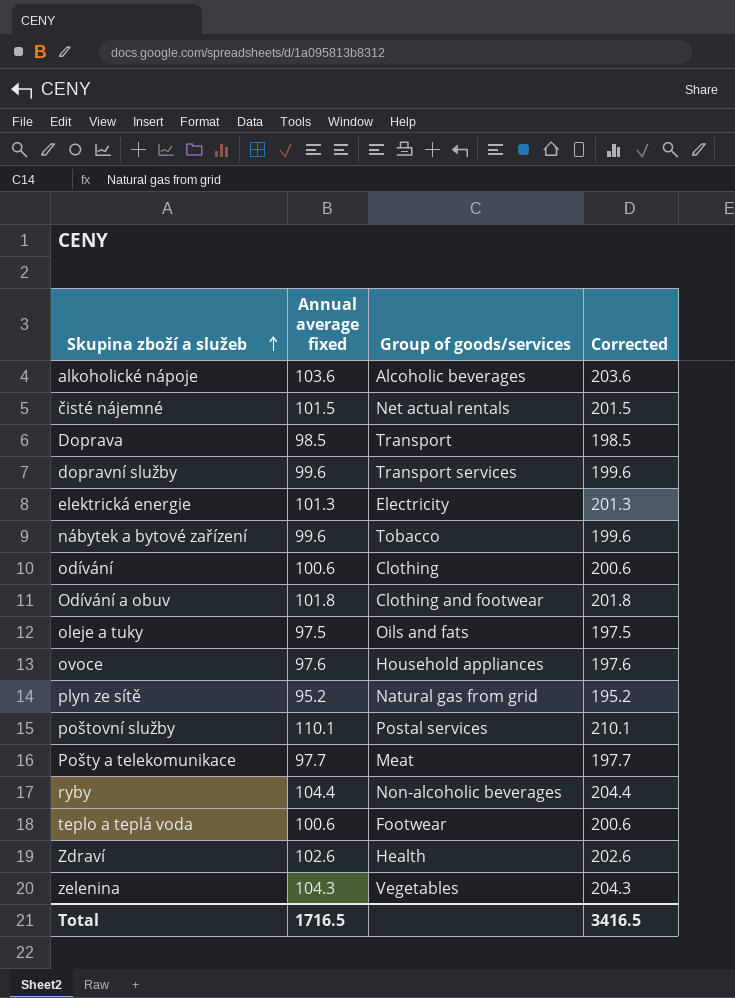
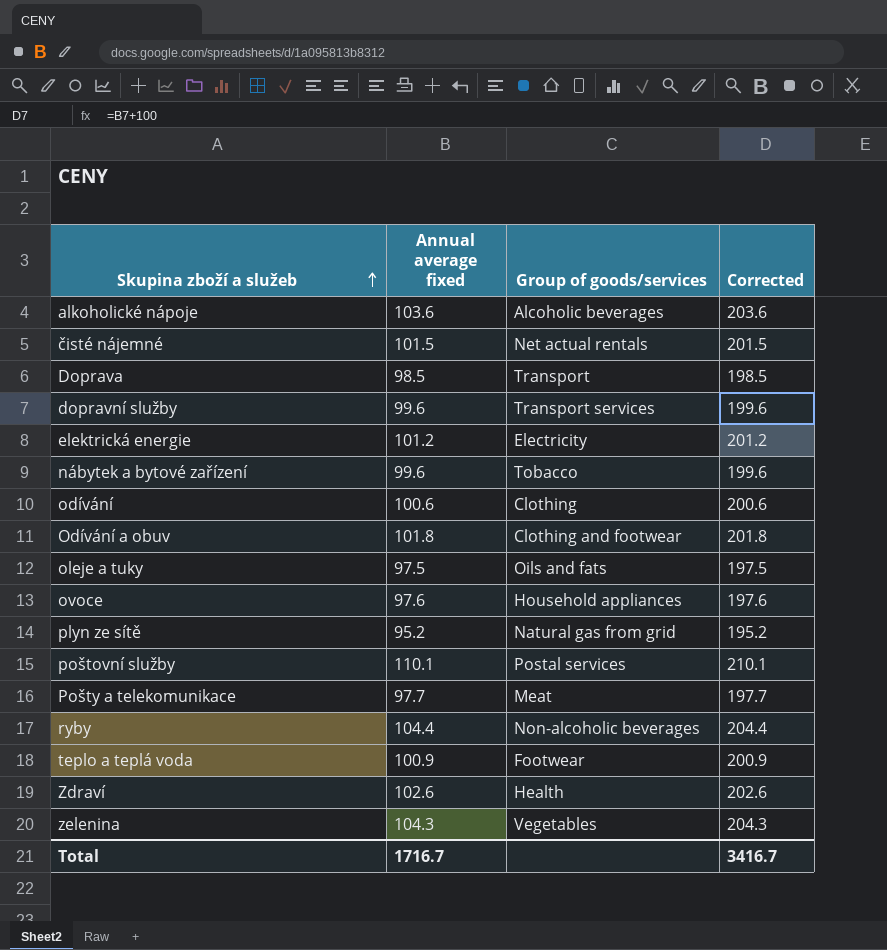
elektrická energie | Annual average fixed: 101.3 -> 101.2
elektrická energie | Corrected: 201.3 -> 201.2
teplo a teplá voda | Annual average fixed: 100.6 -> 100.9
teplo a teplá voda | Corrected: 200.6 -> 200.9
Total | Annual average fixed: 1716.5 -> 1716.7
Total | Corrected: 3416.5 -> 3416.7

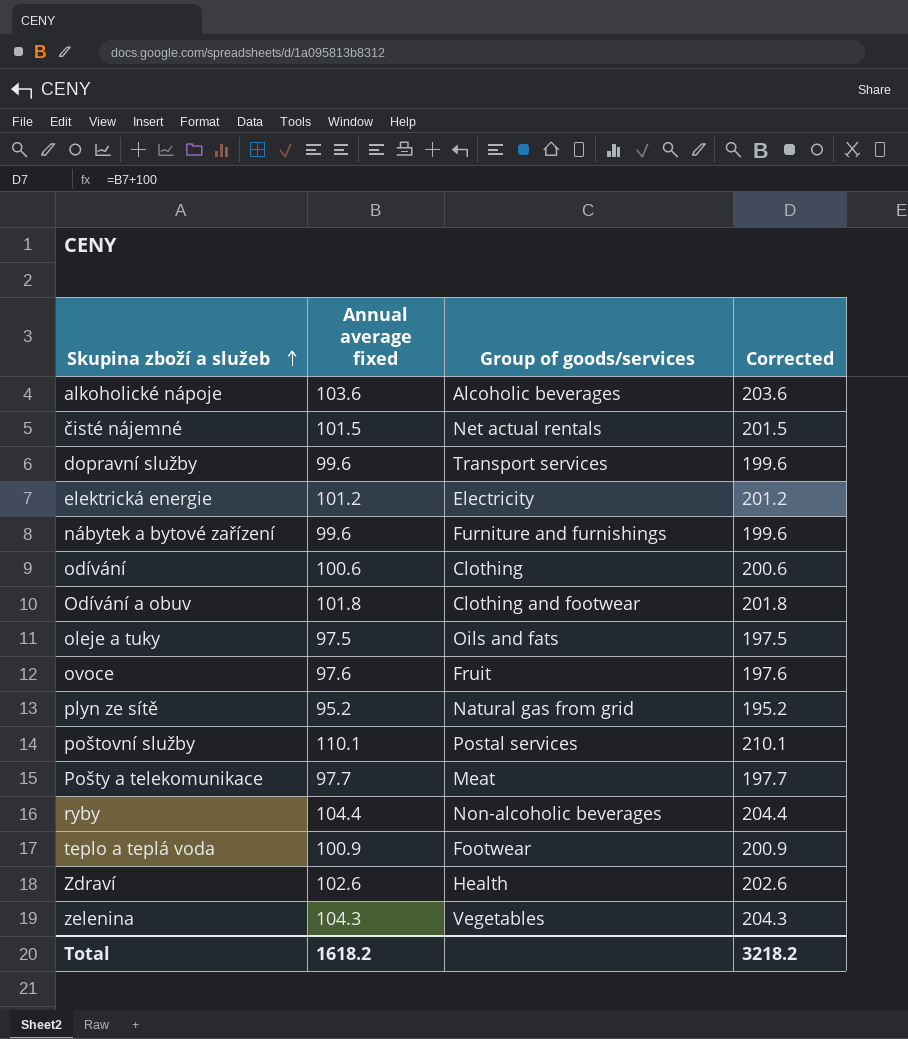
row Doprava: 98.5 | Transport | 198.5 -> none
nábytek a bytové zařízení | Group of goods/services: Tobacco -> Furniture and furnishings
ovoce | Group of goods/services: Household appliances -> Fruit
Total | Annual average fixed: 1716.7 -> 1618.2
Total | Corrected: 3416.7 -> 3218.2

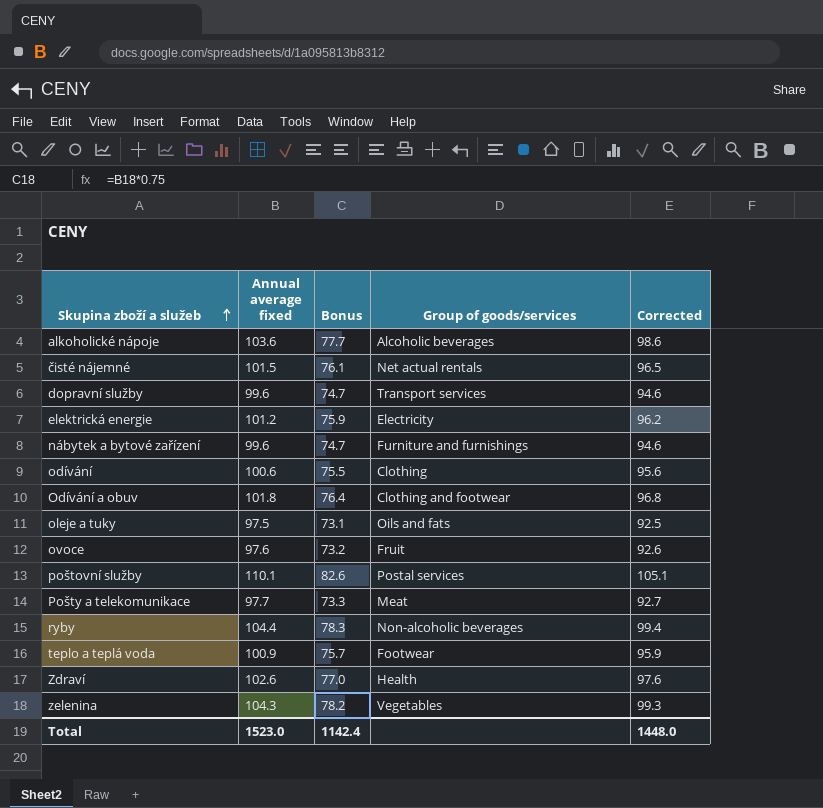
column Bonus | formula: none -> [Annual average fixed] * 0.75
column Corrected | formula: [Annual average fixed] + 100 -> [Annual average fixed] - 5
row plyn ze sítě: 95.2 | Natural gas from grid | 195.2 -> none
Total | Annual average fixed: 1618.2 -> 1523.0
Total | Corrected: 3218.2 -> 1448.0

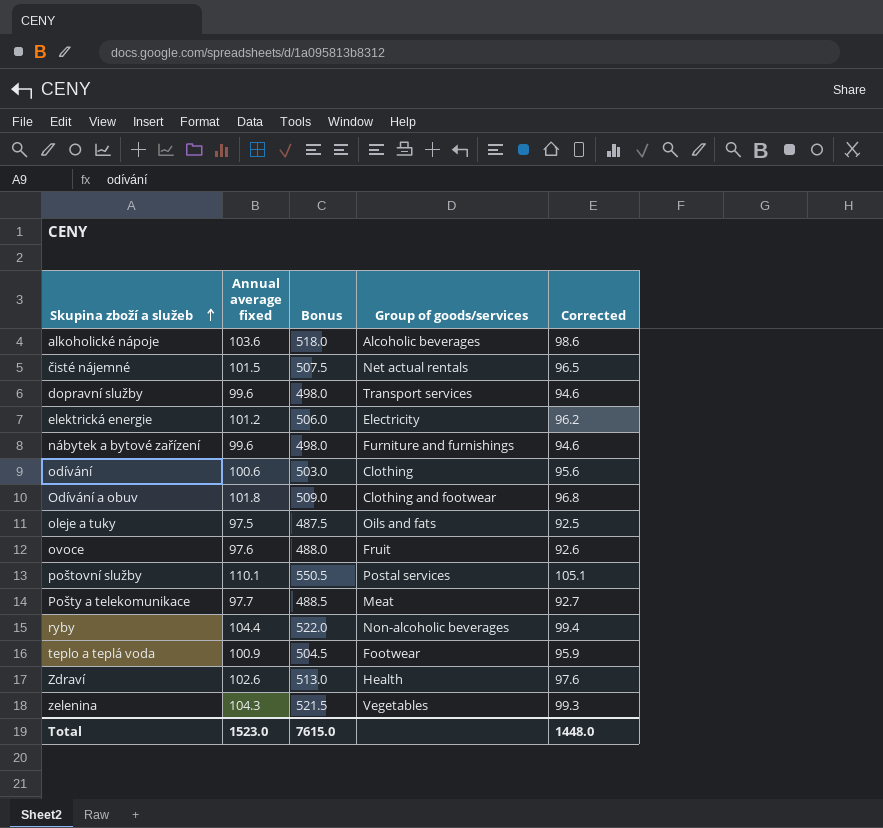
column Bonus | formula: [Annual average fixed] * 0.75 -> [Annual average fixed] * 5
Total | Bonus: 1142.4 -> 7615.0

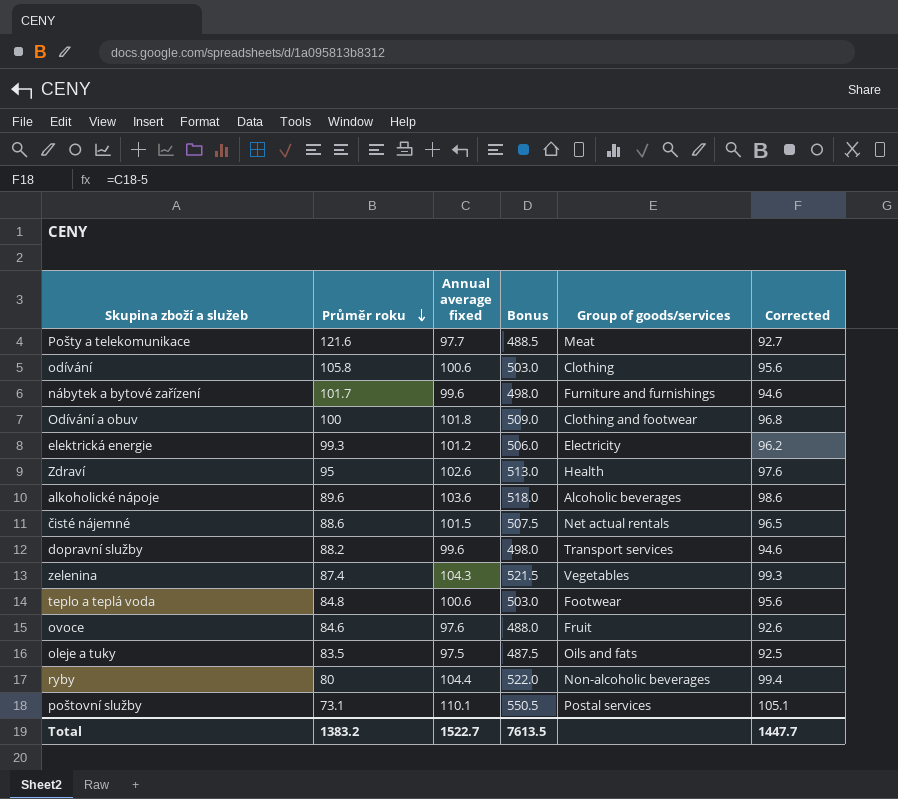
row order: Skupina zboží a služeb ascending -> Průměr roku descending
column Průměr roku | position: none -> 2
teplo a teplá voda | Annual average fixed: 100.9 -> 100.6
teplo a teplá voda | Bonus: 504.5 -> 503.0
teplo a teplá voda | Corrected: 95.9 -> 95.6
Total | Annual average fixed: 1523.0 -> 1522.7
Total | Bonus: 7615.0 -> 7613.5
Total | Corrected: 1448.0 -> 1447.7

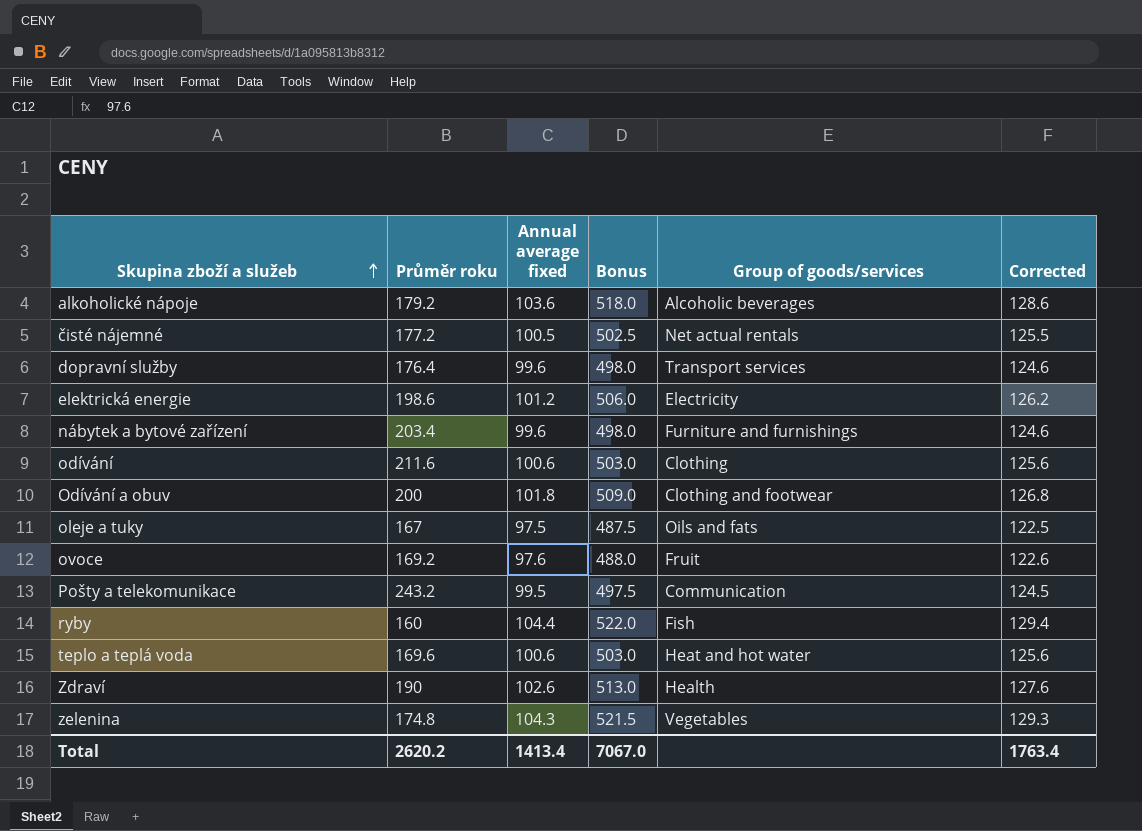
row order: Průměr roku descending -> Skupina zboží a služeb ascending
column Corrected | formula: [Annual average fixed] - 5 -> [Annual average fixed] + 25
row poštovní služby: 73.1 | 110.1 | 550.5 | Postal services | 105.1 -> none
alkoholické nápoje | Průměr roku: 89.6 -> 179.2
čisté nájemné | Průměr roku: 88.6 -> 177.2
čisté nájemné | Annual average fixed: 101.5 -> 100.5
čisté nájemné | Bonus: 507.5 -> 502.5
dopravní služby | Průměr roku: 88.2 -> 176.4
elektrická energie | Průměr roku: 99.3 -> 198.6
nábytek a bytové zařízení | Průměr roku: 101.7 -> 203.4
odívání | Průměr roku: 105.8 -> 211.6
Odívání a obuv | Průměr roku: 100 -> 200
oleje a tuky | Průměr roku: 83.5 -> 167
ovoce | Průměr roku: 84.6 -> 169.2
Pošty a telekomunikace | Průměr roku: 121.6 -> 243.2
Pošty a telekomunikace | Annual average fixed: 97.7 -> 99.5
Pošty a telekomunikace | Bonus: 488.5 -> 497.5
Pošty a telekomunikace | Group of goods/services: Meat -> Communication
ryby | Průměr roku: 80 -> 160
ryby | Group of goods/services: Non-alcoholic beverages -> Fish
teplo a teplá voda | Průměr roku: 84.8 -> 169.6
teplo a teplá voda | Group of goods/services: Footwear -> Heat and hot water
Zdraví | Průměr roku: 95 -> 190
zelenina | Průměr roku: 87.4 -> 174.8
Total | Průměr roku: 1383.2 -> 2620.2
Total | Annual average fixed: 1522.7 -> 1413.4
Total | Bonus: 7613.5 -> 7067.0
Total | Corrected: 1447.7 -> 1763.4

